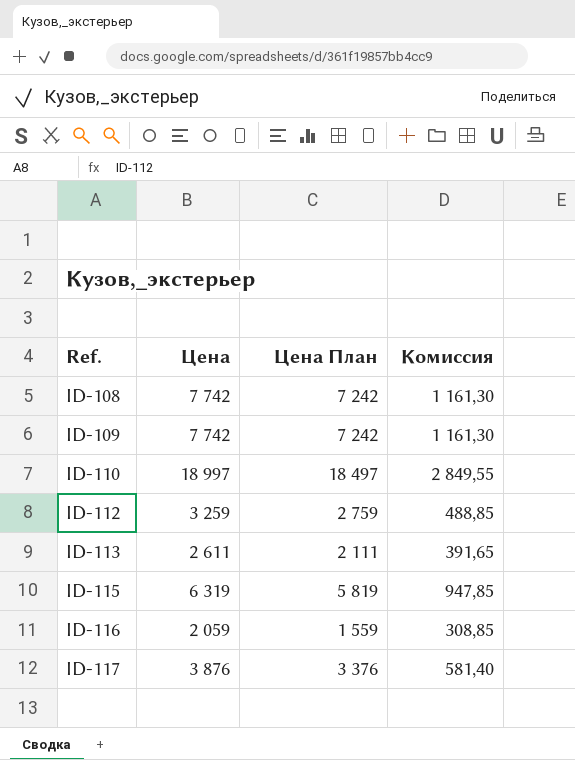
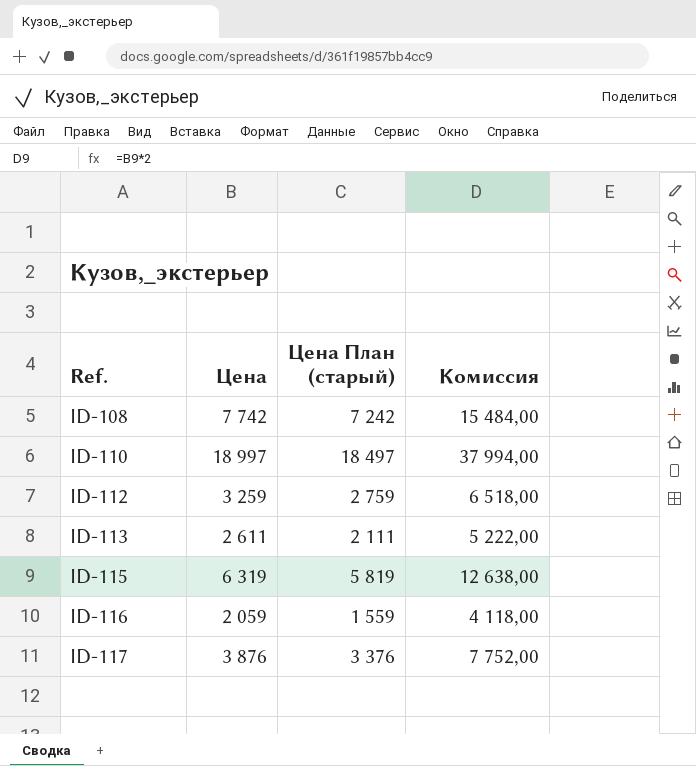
column name: Цена План -> Цена План (старый)
column Комиссия | formula: [Цена] * 0,15 -> [Цена] * 2
row ID-109: 7 742 | 7 242 | 1 161,30 -> none

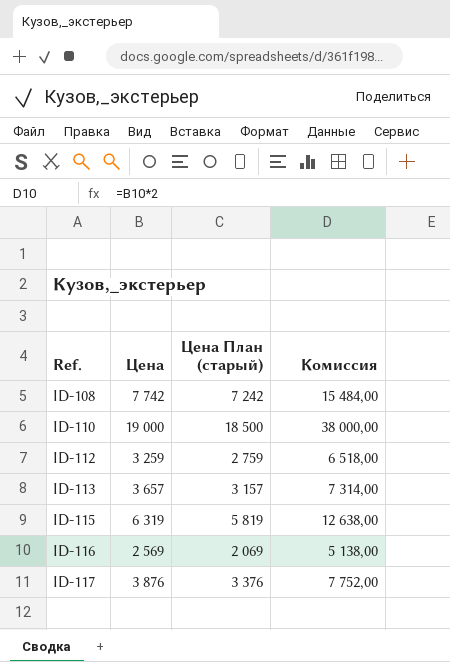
ID-110 | Цена: 18 997 -> 19 000
ID-110 | Цена План (старый): 18 497 -> 18 500
ID-110 | Комиссия: 37 994,00 -> 38 000,00
ID-113 | Цена: 2 611 -> 3 657
ID-113 | Цена План (старый): 2 111 -> 3 157
ID-113 | Комиссия: 5 222,00 -> 7 314,00
ID-116 | Цена: 2 059 -> 2 569
ID-116 | Цена План (старый): 1 559 -> 2 069
ID-116 | Комиссия: 4 118,00 -> 5 138,00

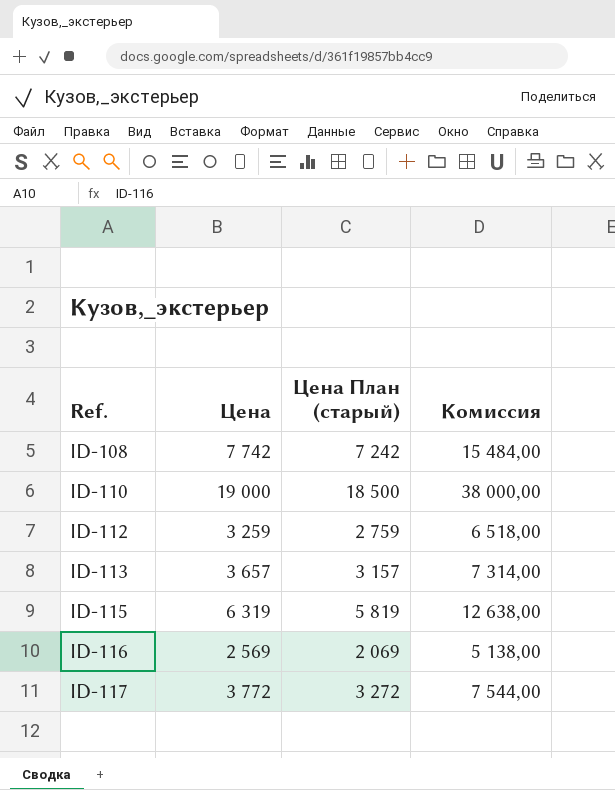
ID-117 | Цена: 3 876 -> 3 772
ID-117 | Цена План (старый): 3 376 -> 3 272
ID-117 | Комиссия: 7 752,00 -> 7 544,00

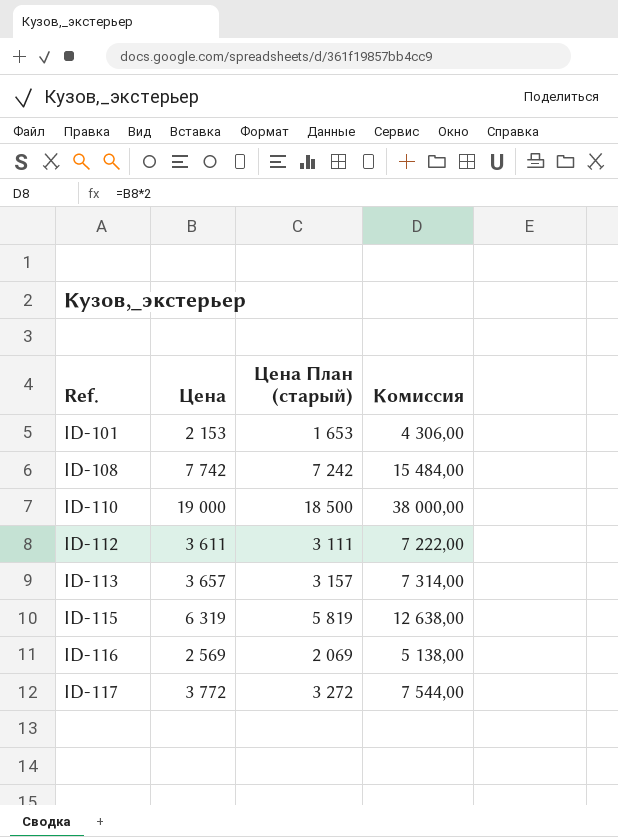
row ID-101: none -> 2 153 | 1 653 | 4 306,00
ID-112 | Цена: 3 259 -> 3 611
ID-112 | Цена План (старый): 2 759 -> 3 111
ID-112 | Комиссия: 6 518,00 -> 7 222,00

